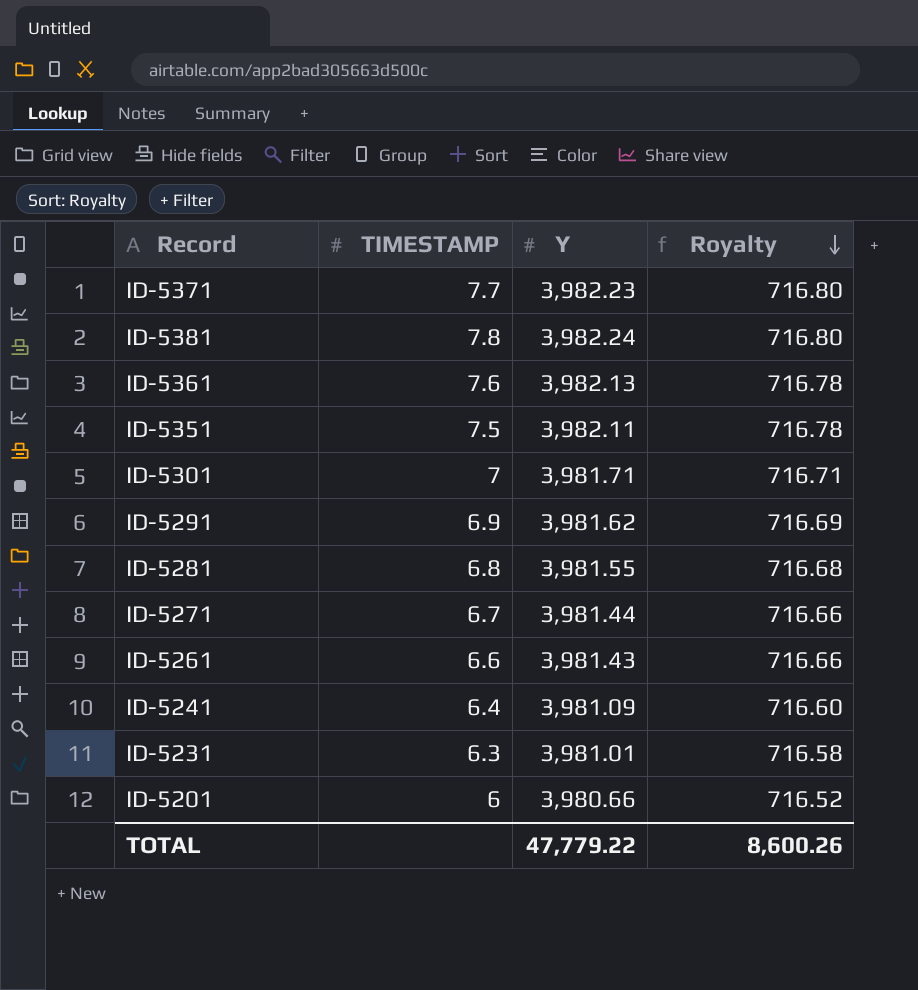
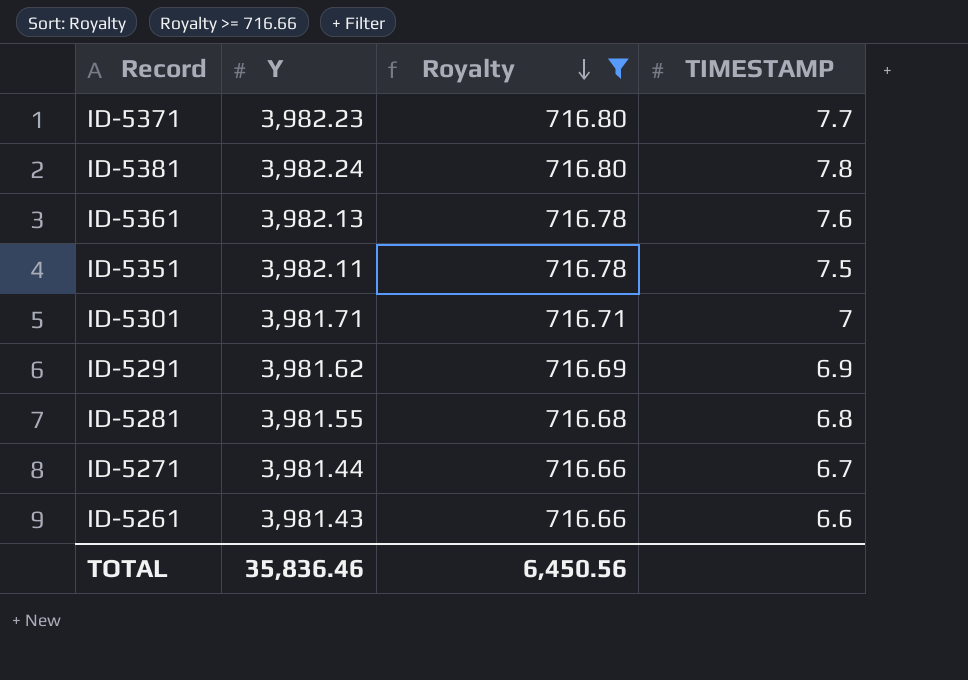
filter: none -> Royalty >= 716.66
column TIMESTAMP | position: 2 -> 4
TOTAL | Y: 47,779.22 -> 35,836.46
TOTAL | Royalty: 8,600.26 -> 6,450.56

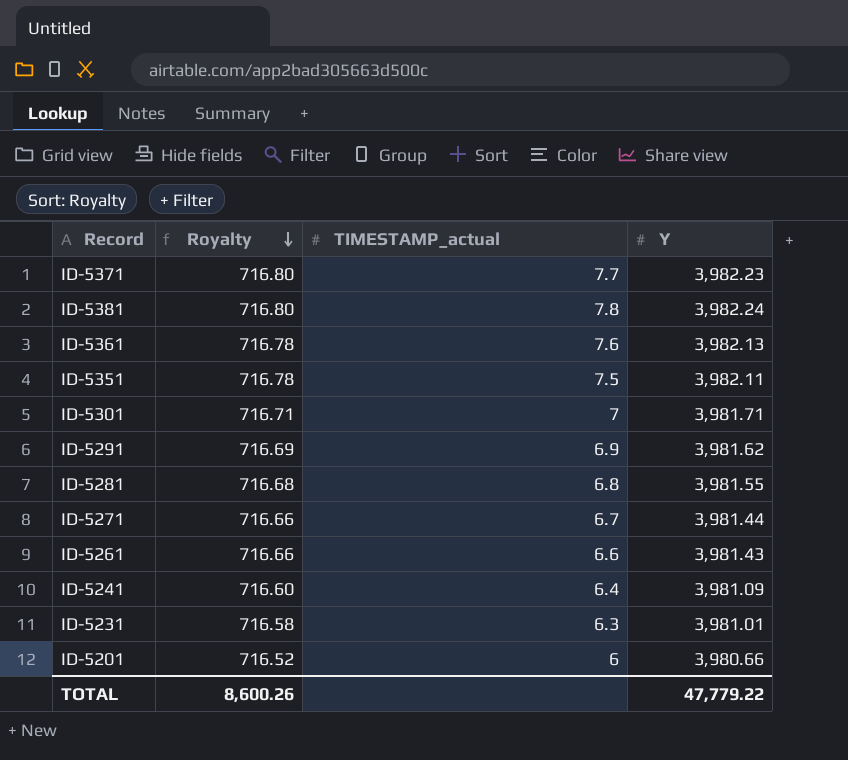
filter: Royalty >= 716.66 -> none
column name: TIMESTAMP -> TIMESTAMP_actual
column Y | position: 2 -> 4
TOTAL | Royalty: 6,450.56 -> 8,600.26
TOTAL | Y: 35,836.46 -> 47,779.22

